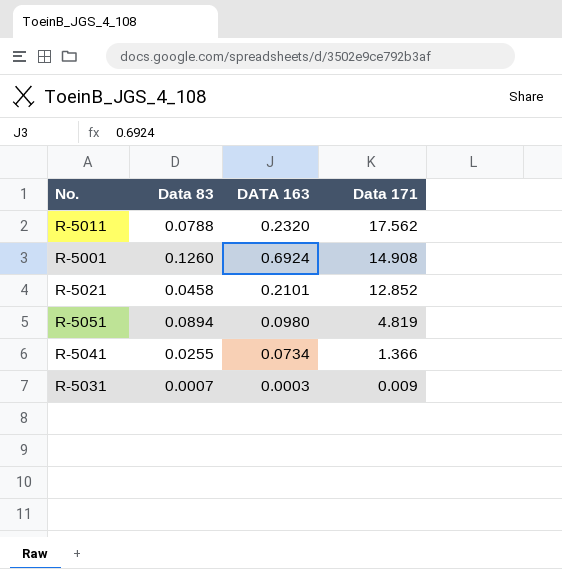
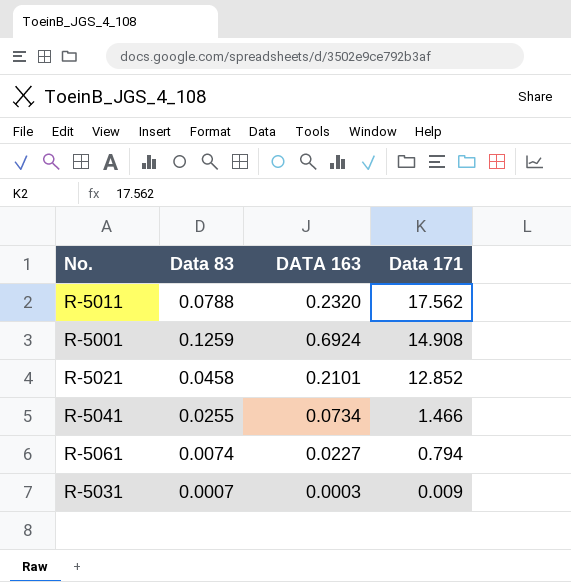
row R-5051: 0.0894 | 0.0980 | 4.819 -> none
R-5001 | Data 83: 0.1260 -> 0.1259
R-5041 | Data 171: 1.366 -> 1.466
row R-5061: none -> 0.0074 | 0.0227 | 0.794

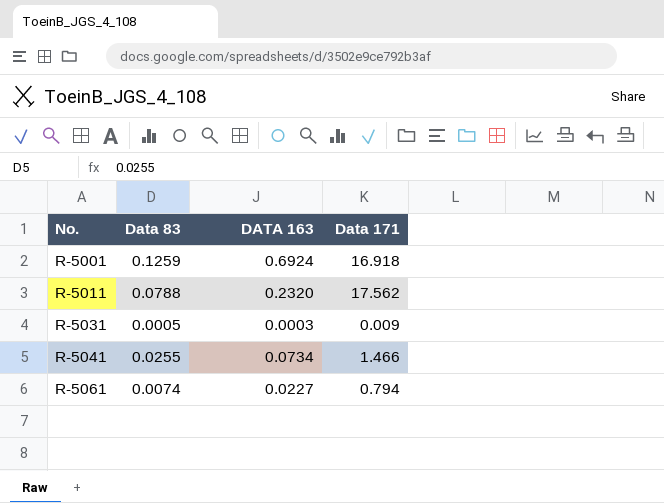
row order: Data 171 descending -> No. ascending
row R-5021: 0.0458 | 0.2101 | 12.852 -> none
R-5001 | Data 171: 14.908 -> 16.918
R-5031 | Data 83: 0.0007 -> 0.0005

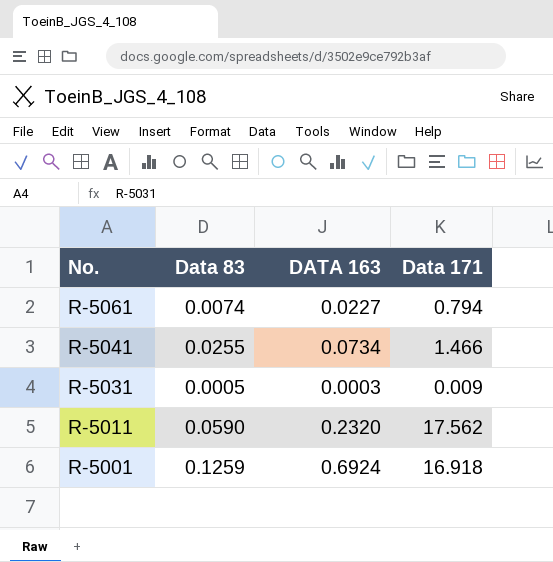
row order: No. ascending -> No. descending
R-5011 | Data 83: 0.0788 -> 0.0590

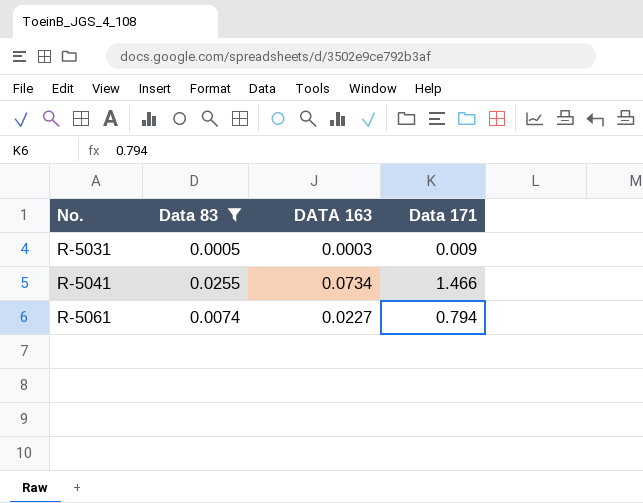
filter: none -> Data 83 <= 0.0255
row order: No. descending -> No. ascending

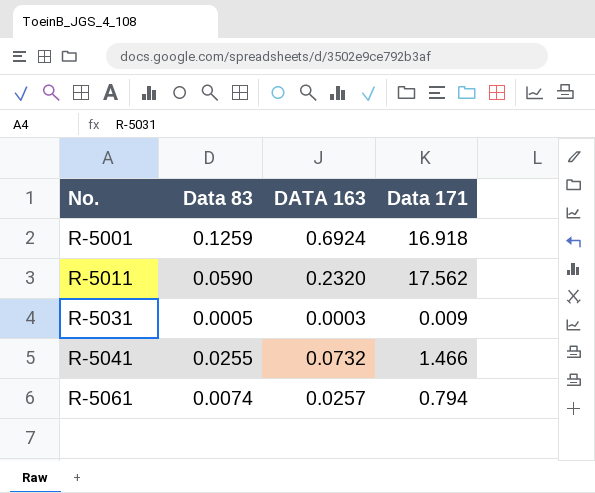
filter: Data 83 <= 0.0255 -> none
R-5041 | DATA 163: 0.0734 -> 0.0732
R-5061 | DATA 163: 0.0227 -> 0.0257

